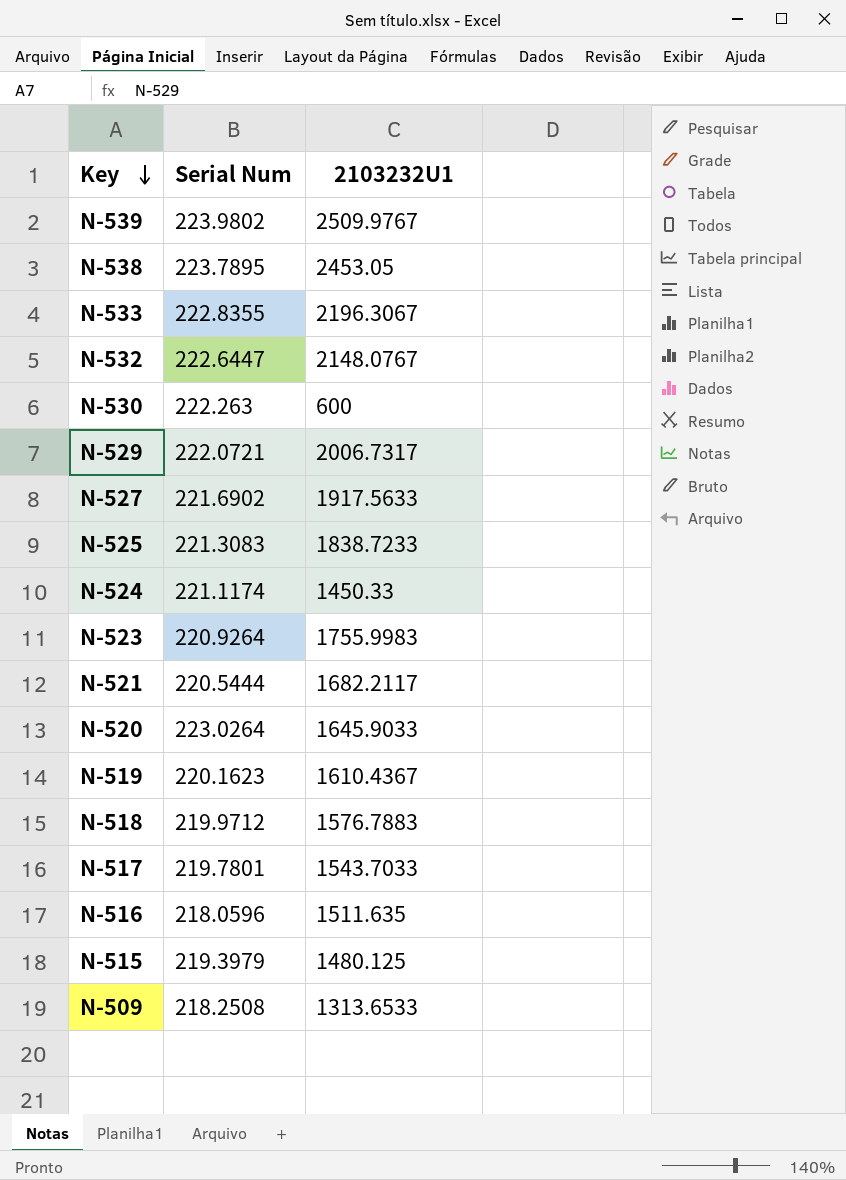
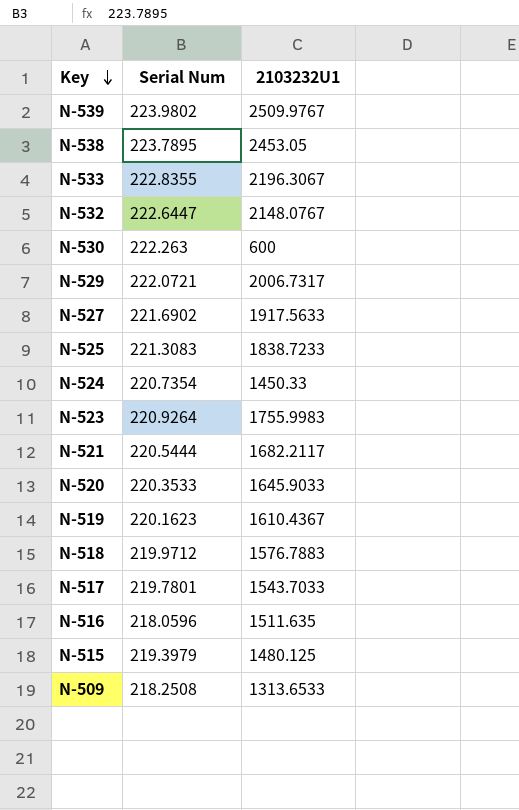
N-524 | Serial Num: 221.1174 -> 220.7354
N-520 | Serial Num: 223.0264 -> 220.3533

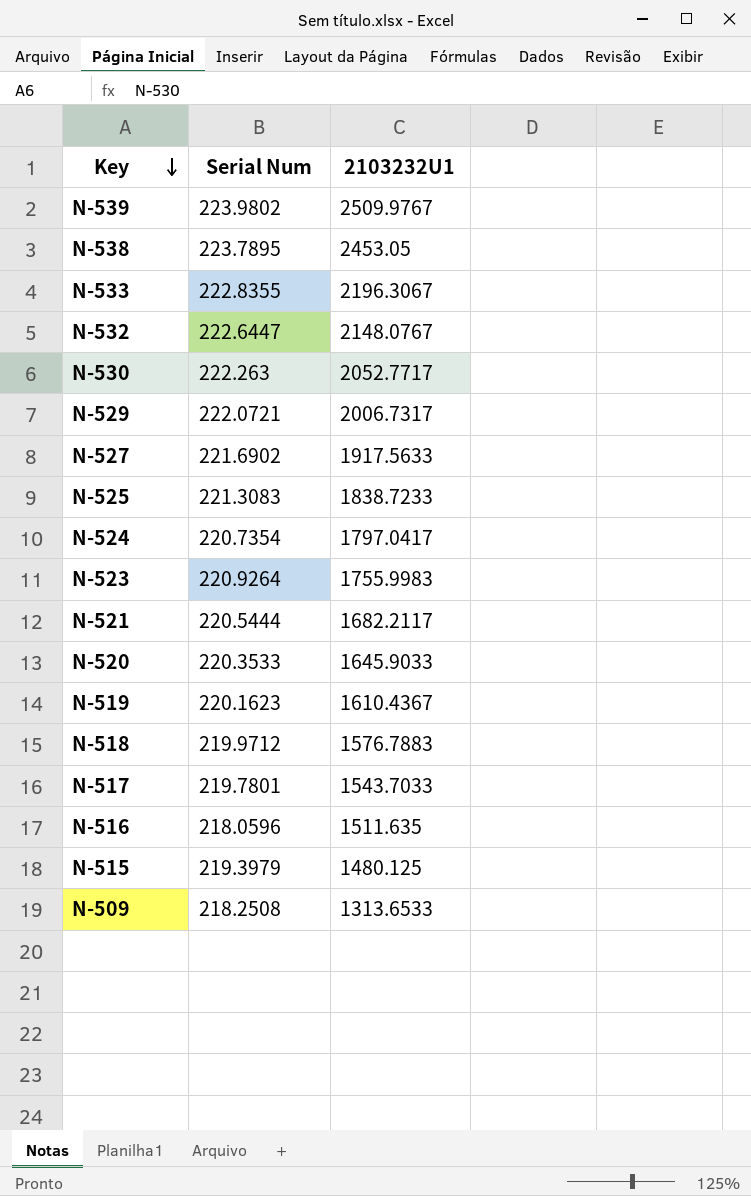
N-530 | 2103232U1: 600 -> 2052.7717
N-524 | 2103232U1: 1450.33 -> 1797.0417

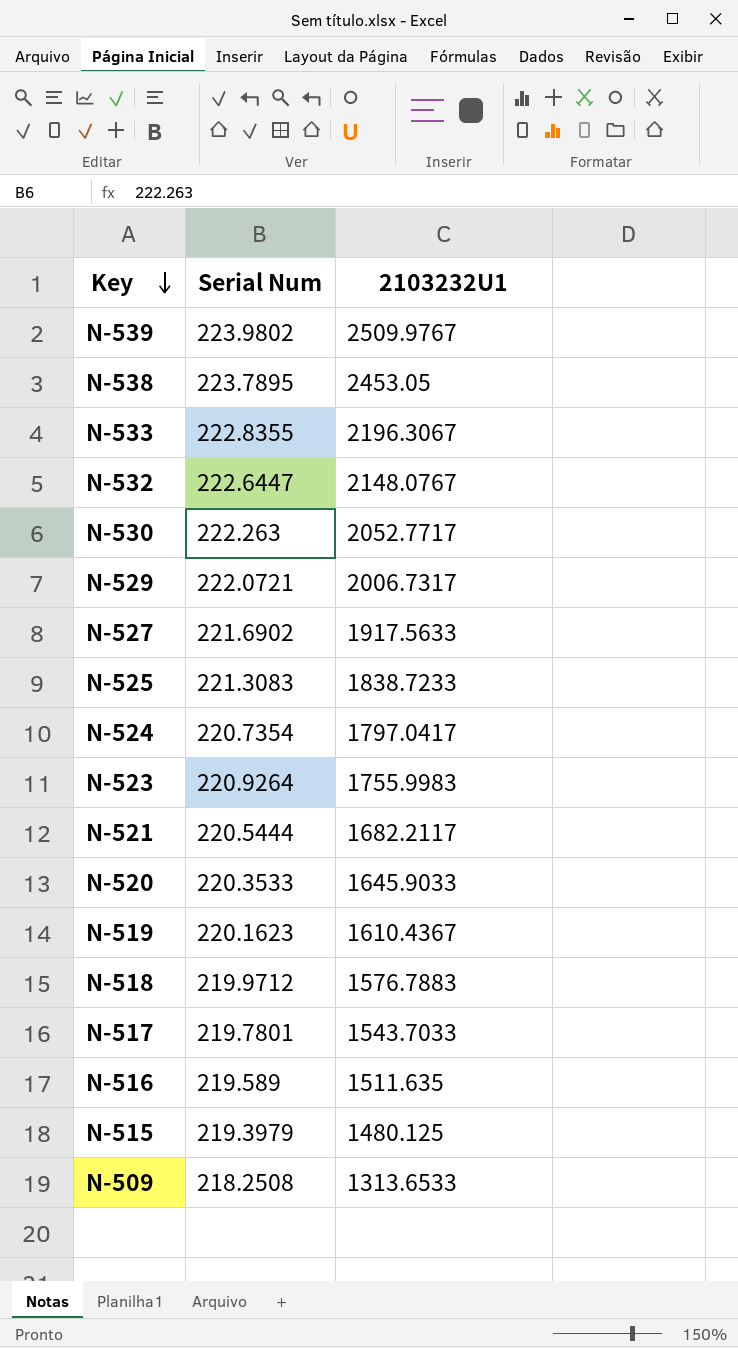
N-516 | Serial Num: 218.0596 -> 219.589

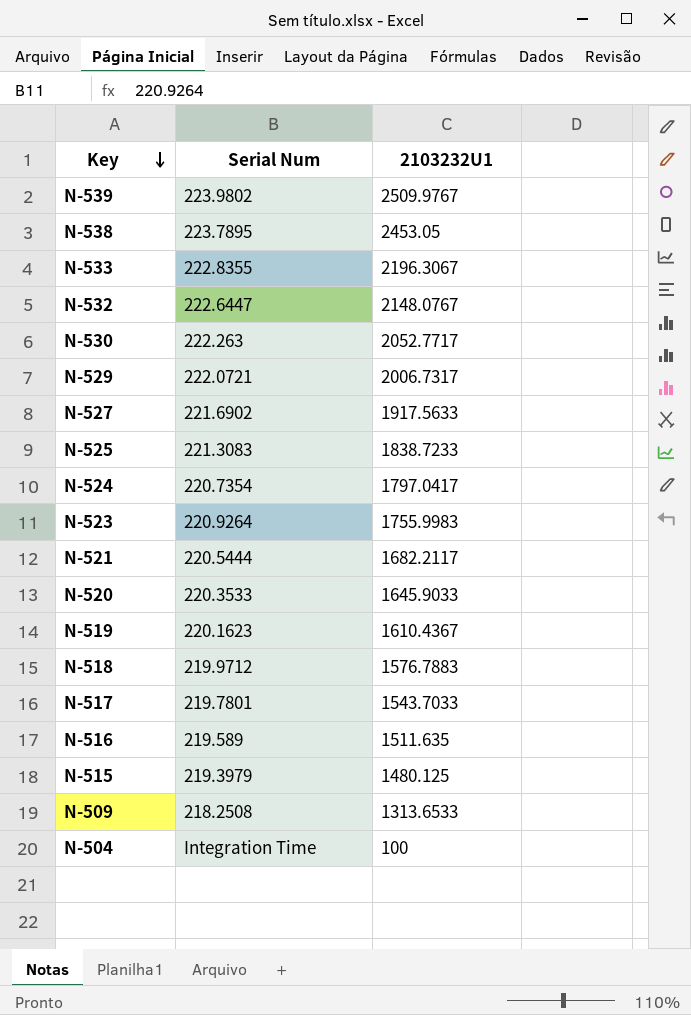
row N-504: none -> Integration Time | 100

